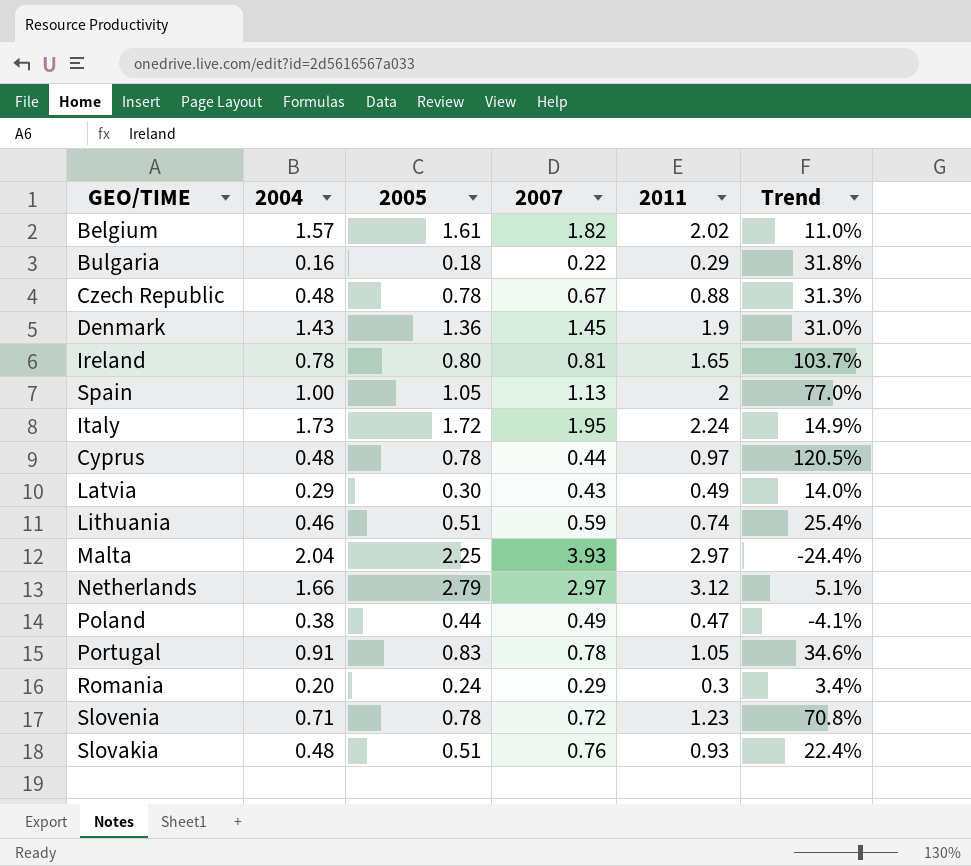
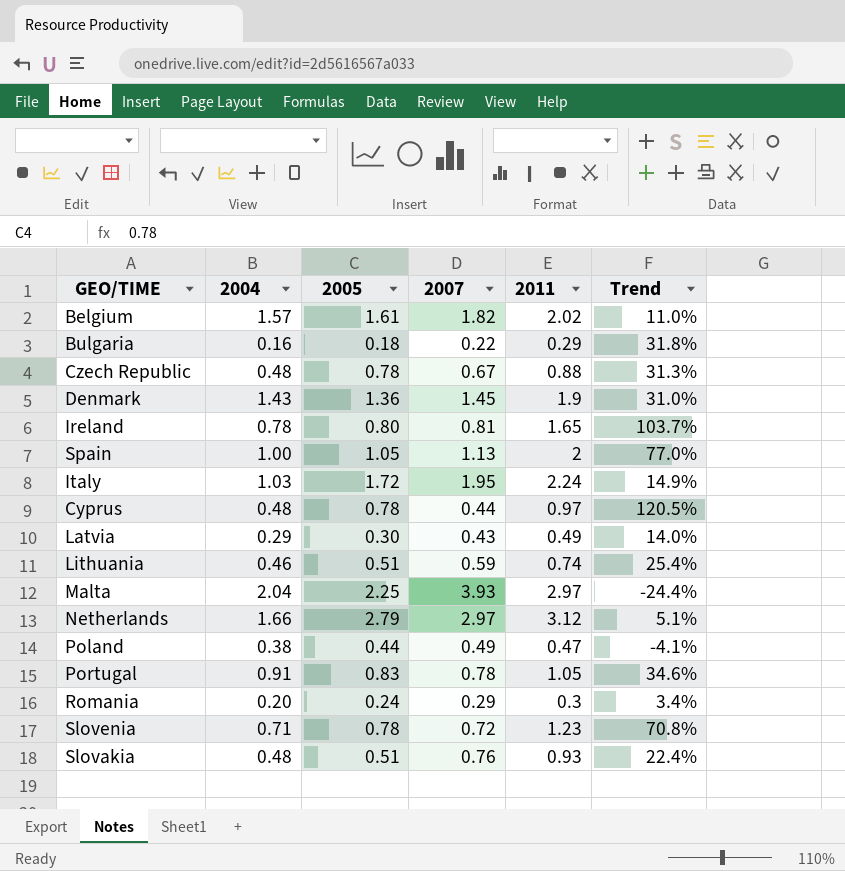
Italy | 2004: 1.73 -> 1.03

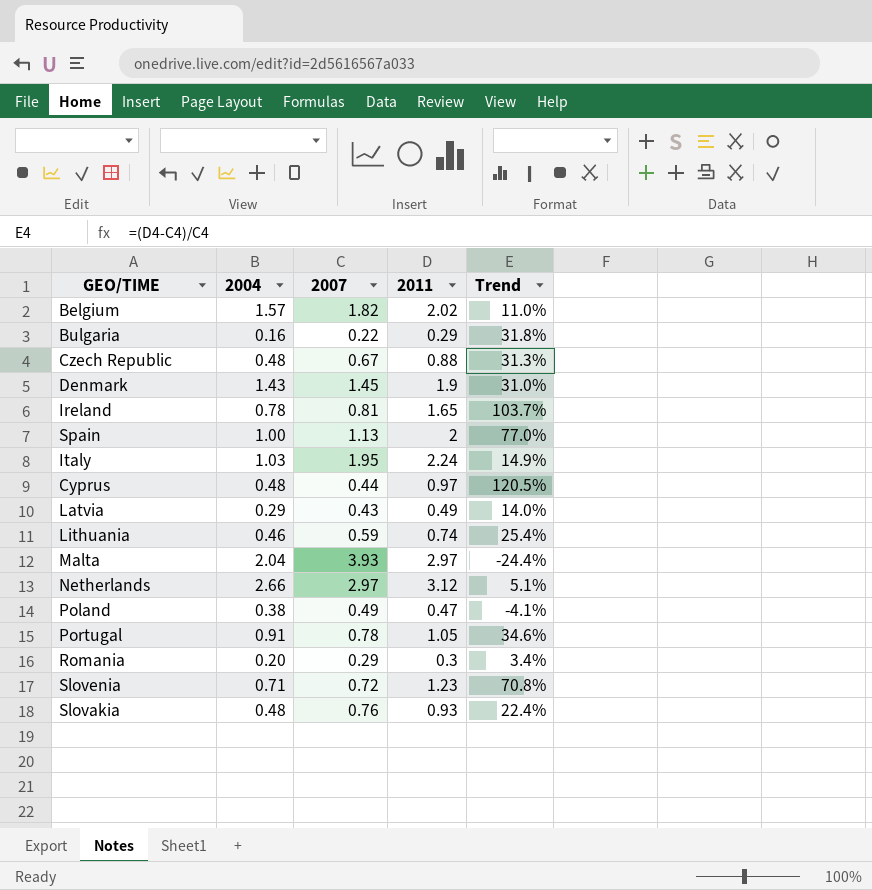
column 2005 | position: 3 -> none
Netherlands | 2004: 1.66 -> 2.66

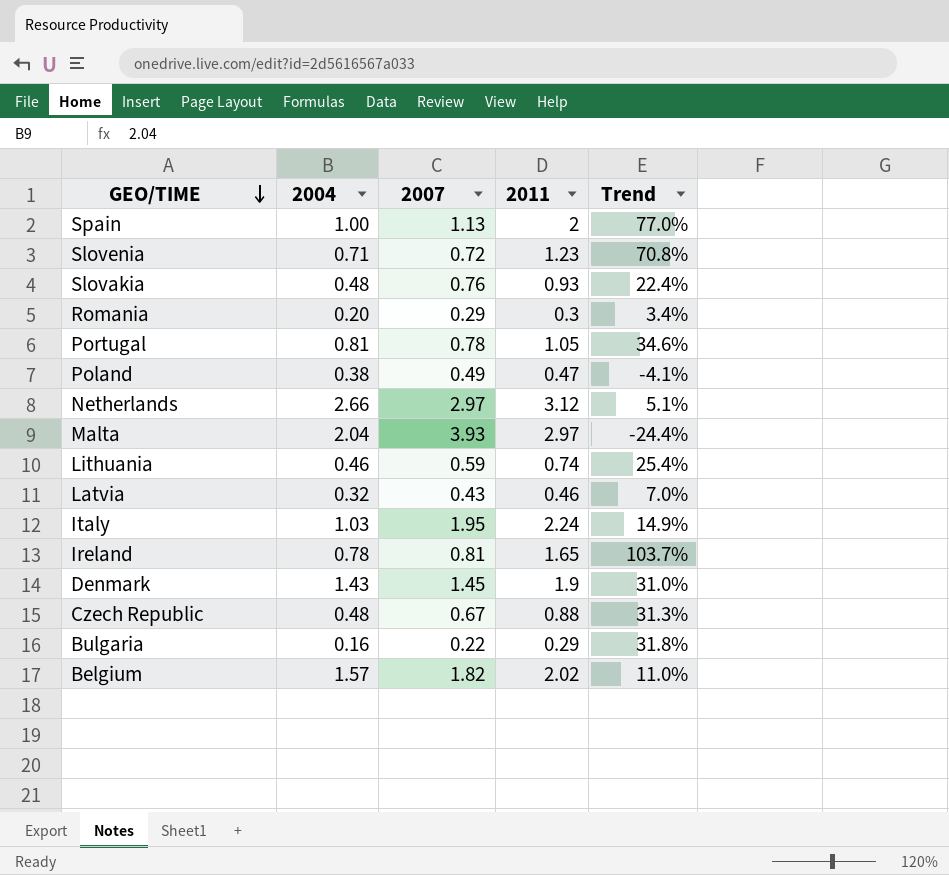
row order: none -> GEO/TIME descending
row Cyprus: 0.48 | 0.44 | 0.97 | 120.5% -> none
Portugal | 2004: 0.91 -> 0.81
Latvia | 2004: 0.29 -> 0.32
Latvia | 2011: 0.49 -> 0.46
Latvia | Trend: 14.0% -> 7.0%

